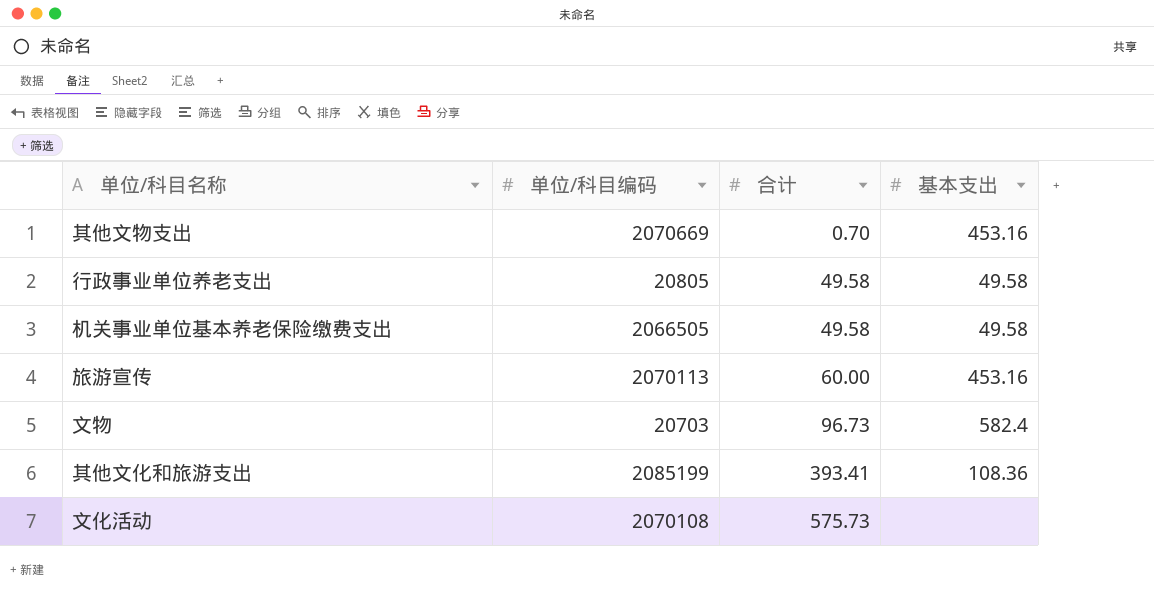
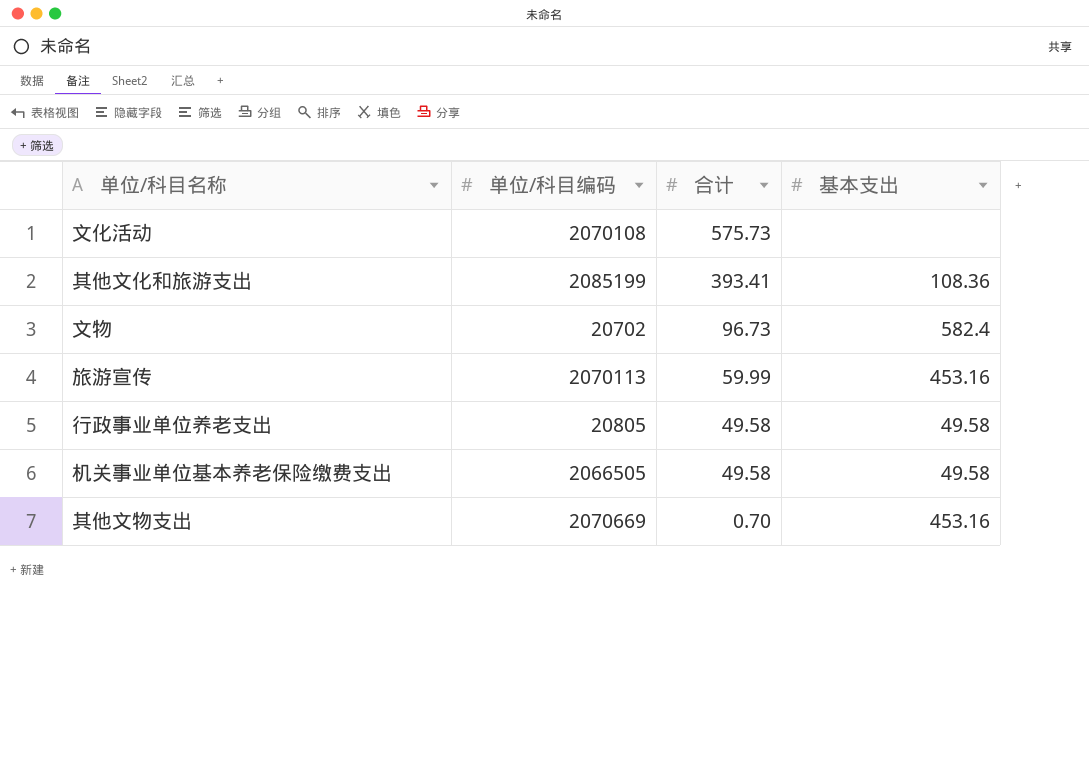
row order: 合计 ascending -> 合计 descending
文物 | 单位/科目编码: 20703 -> 20702
旅游宣传 | 合计: 60.00 -> 59.99

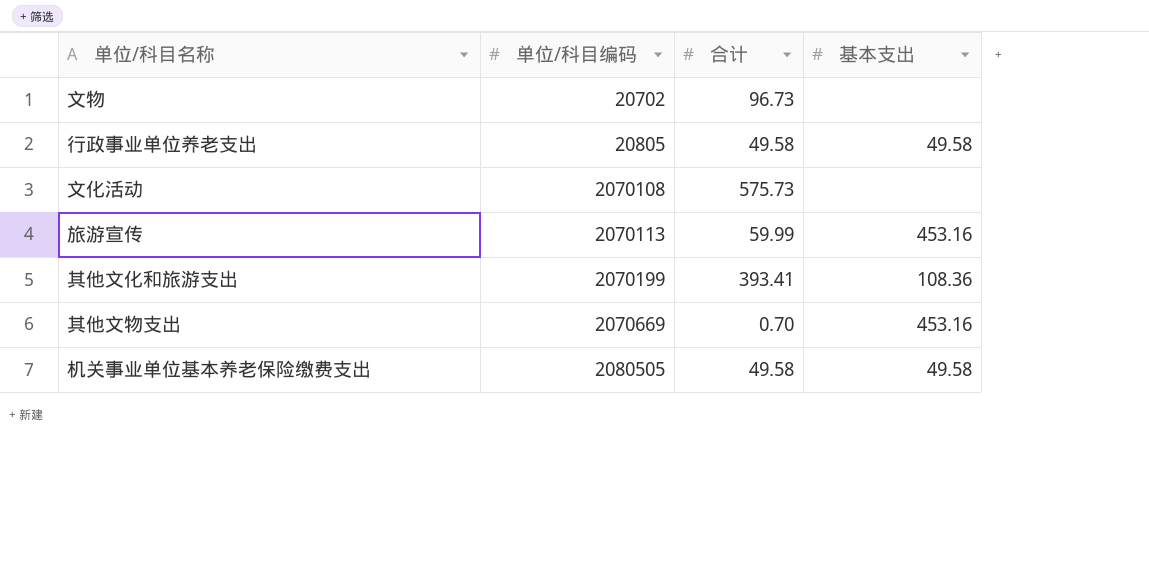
row order: 合计 descending -> 单位/科目编码 ascending
文物 | 基本支出: 582.4 -> none
其他文化和旅游支出 | 单位/科目编码: 2085199 -> 2070199
机关事业单位基本养老保险缴费支出 | 单位/科目编码: 2066505 -> 2080505

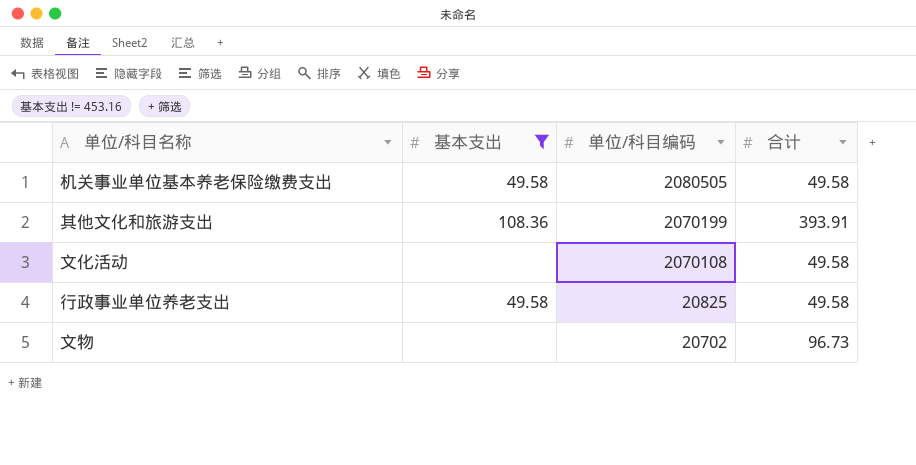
filter: none -> 基本支出 != 453.16
row order: 单位/科目编码 ascending -> 单位/科目编码 descending
column 基本支出 | position: 4 -> 2
其他文化和旅游支出 | 合计: 393.41 -> 393.91
文化活动 | 合计: 575.73 -> 49.58
行政事业单位养老支出 | 单位/科目编码: 20805 -> 20825

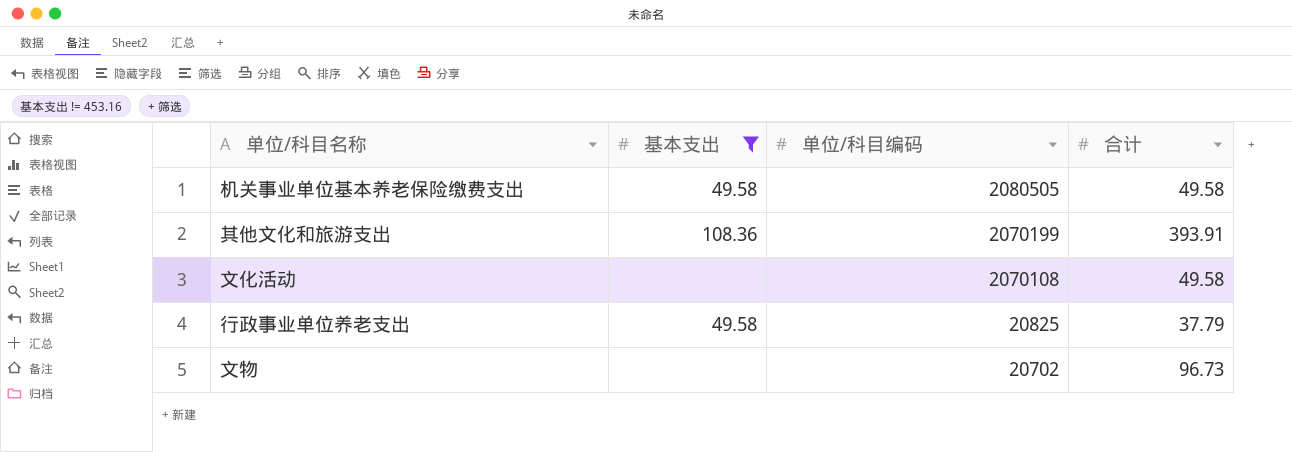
行政事业单位养老支出 | 合计: 49.58 -> 37.79

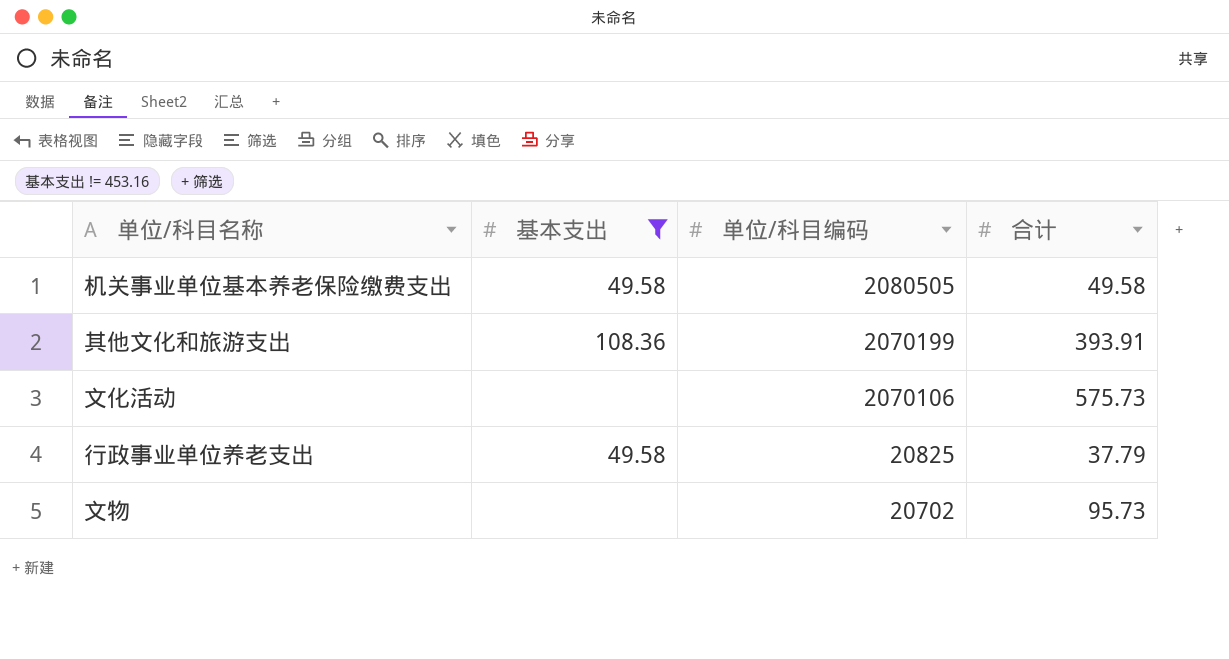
文化活动 | 单位/科目编码: 2070108 -> 2070106
文化活动 | 合计: 49.58 -> 575.73
文物 | 合计: 96.73 -> 95.73

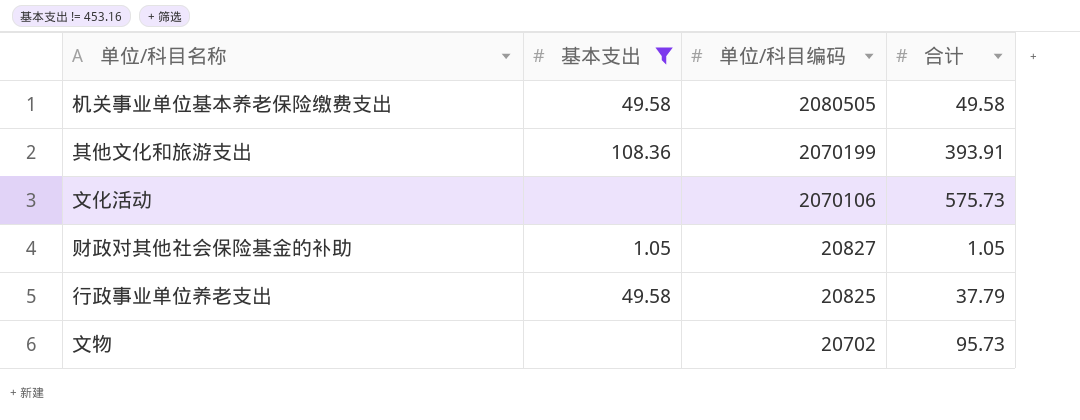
row 财政对其他社会保险基金的补助: none -> 1.05 | 20827 | 1.05

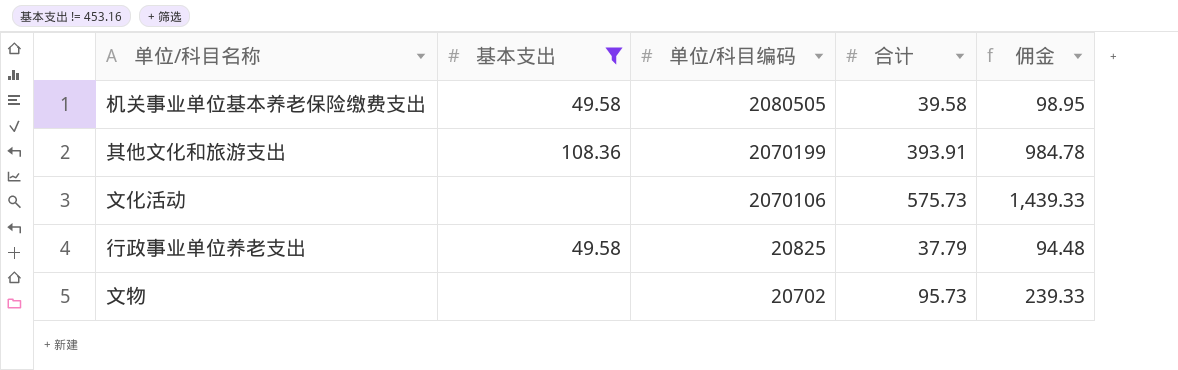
column 佣金 | formula: none -> [合计] * 2.5
row 财政对其他社会保险基金的补助: 1.05 | 20827 | 1.05 -> none
机关事业单位基本养老保险缴费支出 | 合计: 49.58 -> 39.58

